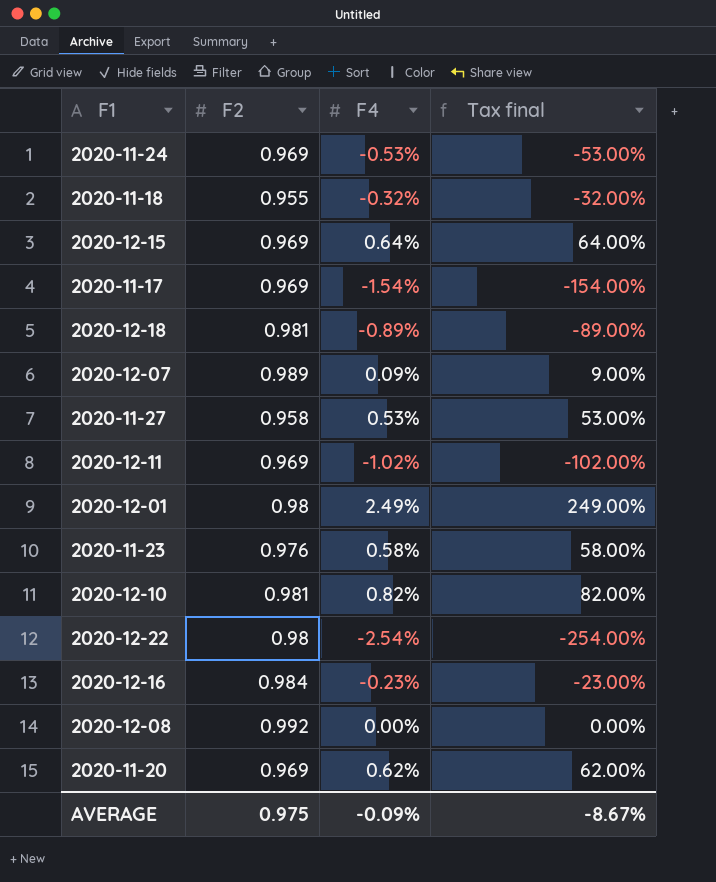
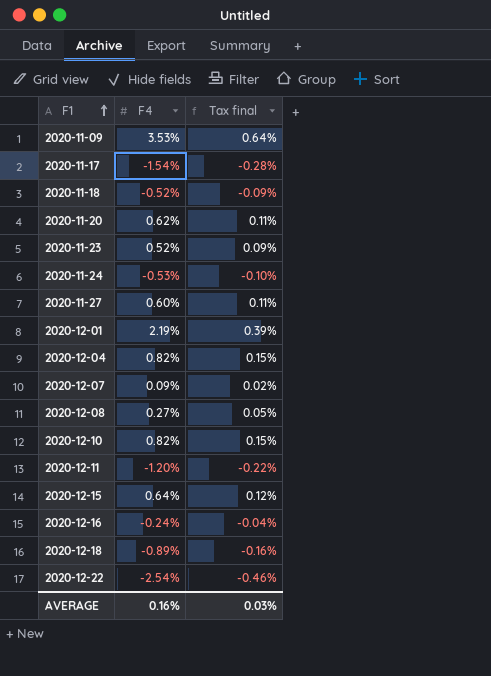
row order: none -> F1 ascending
column F2 | position: 2 -> none
column Tax final | formula: [F4] * 100 -> [F4] * 0.18
row 2020-11-09: none -> 3.53% | 0.64%
2020-11-18 | F4: -0.32% -> -0.52%
2020-11-23 | F4: 0.58% -> 0.52%
2020-11-27 | F4: 0.53% -> 0.60%
2020-12-01 | F4: 2.49% -> 2.19%
row 2020-12-04: none -> 0.82% | 0.15%
2020-12-08 | F4: 0.00% -> 0.27%
2020-12-11 | F4: -1.02% -> -1.20%
2020-12-16 | F4: -0.23% -> -0.24%
AVERAGE | F4: -0.09% -> 0.16%
AVERAGE | Tax final: -8.67% -> 0.03%

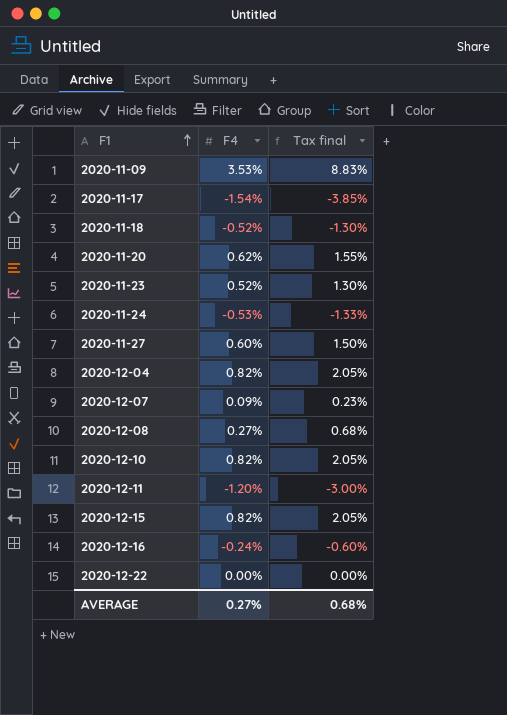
column Tax final | formula: [F4] * 0.18 -> [F4] * 2.5
row 2020-12-01: 2.19% | 0.39% -> none
row 2020-12-18: -0.89% | -0.16% -> none
2020-12-15 | F4: 0.64% -> 0.82%
2020-12-22 | F4: -2.54% -> 0.00%
AVERAGE | F4: 0.16% -> 0.27%
AVERAGE | Tax final: 0.03% -> 0.68%

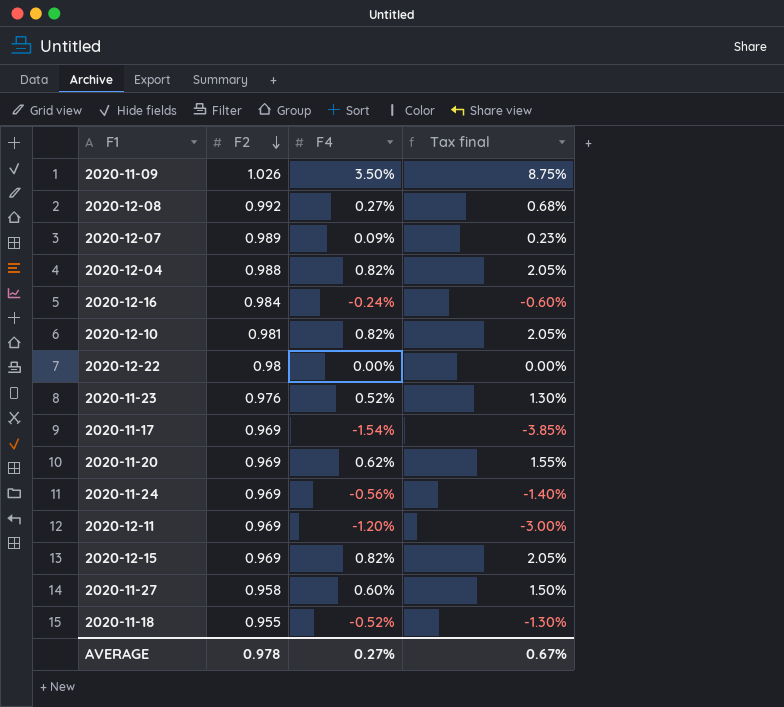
row order: F1 ascending -> F2 descending
column F2 | position: none -> 2
2020-11-09 | F4: 3.53% -> 3.50%
2020-11-09 | Tax final: 8.83% -> 8.75%
2020-11-24 | F4: -0.53% -> -0.56%
2020-11-24 | Tax final: -1.33% -> -1.40%
AVERAGE | Tax final: 0.68% -> 0.67%

